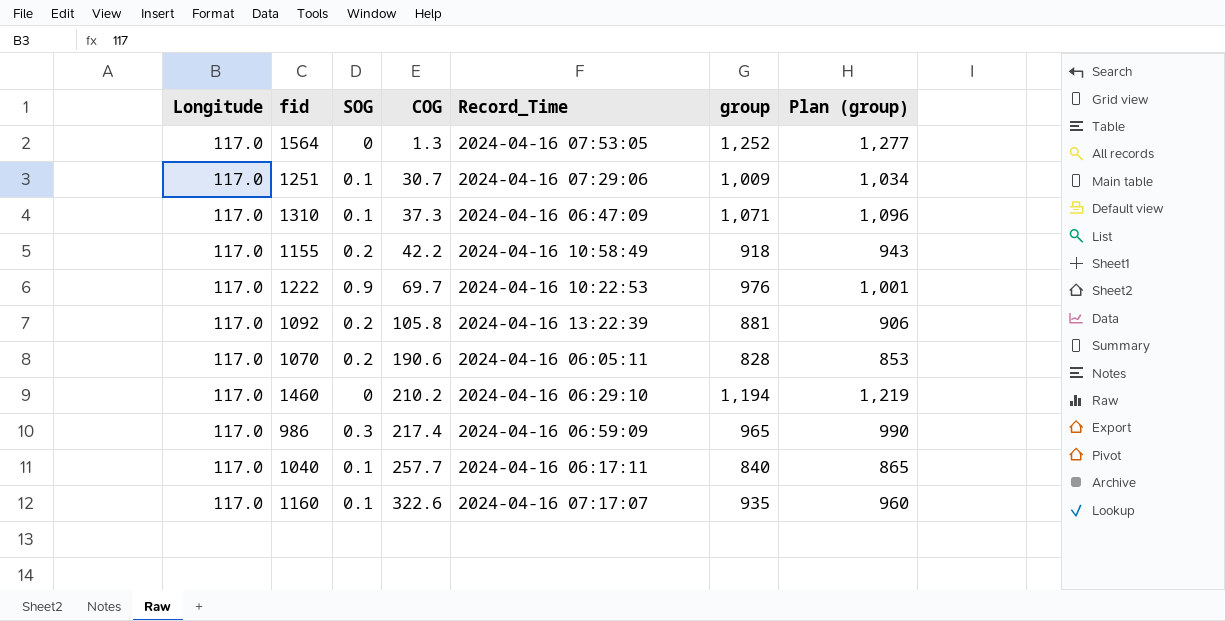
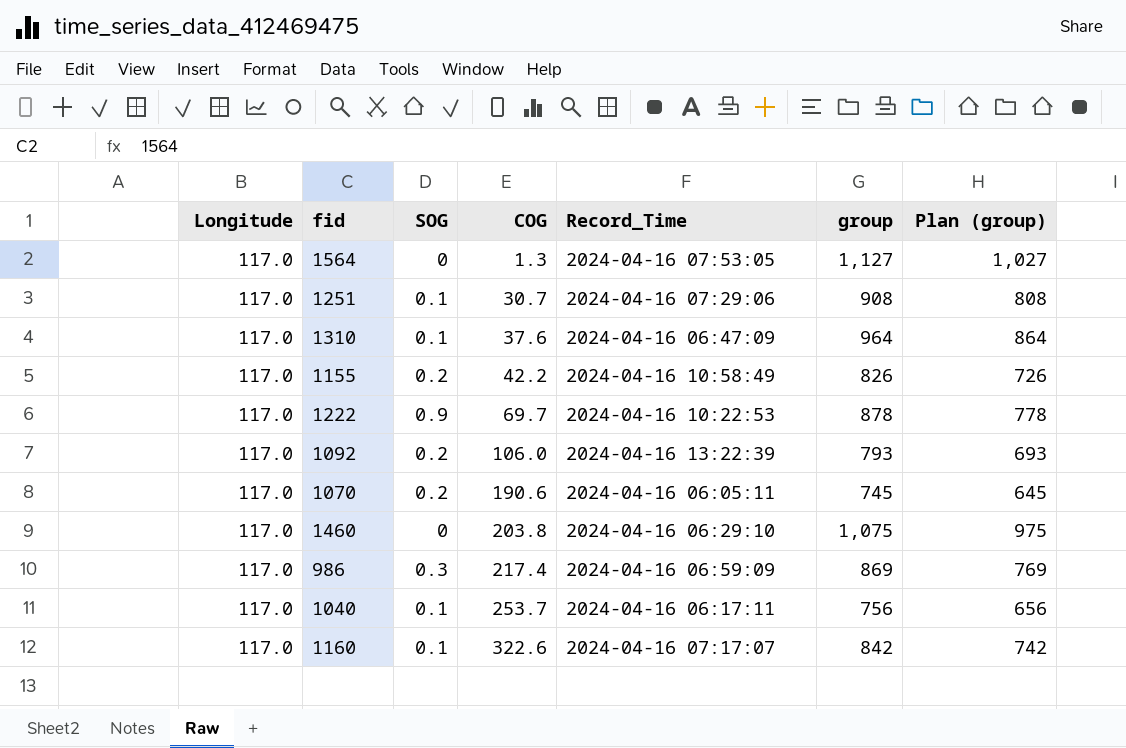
column Plan (group) | formula: [group] + 25 -> [group] - 100
1564 | group: 1,252 -> 1,127
1251 | group: 1,009 -> 908
1310 | COG: 37.3 -> 37.6
1310 | group: 1,071 -> 964
1155 | group: 918 -> 826
1222 | group: 976 -> 878
1092 | COG: 105.8 -> 106.0
1092 | group: 881 -> 793
1070 | group: 828 -> 745
1460 | COG: 210.2 -> 203.8
1460 | group: 1,194 -> 1,075
986 | group: 965 -> 869
1040 | COG: 257.7 -> 253.7
1040 | group: 840 -> 756
1160 | group: 935 -> 842

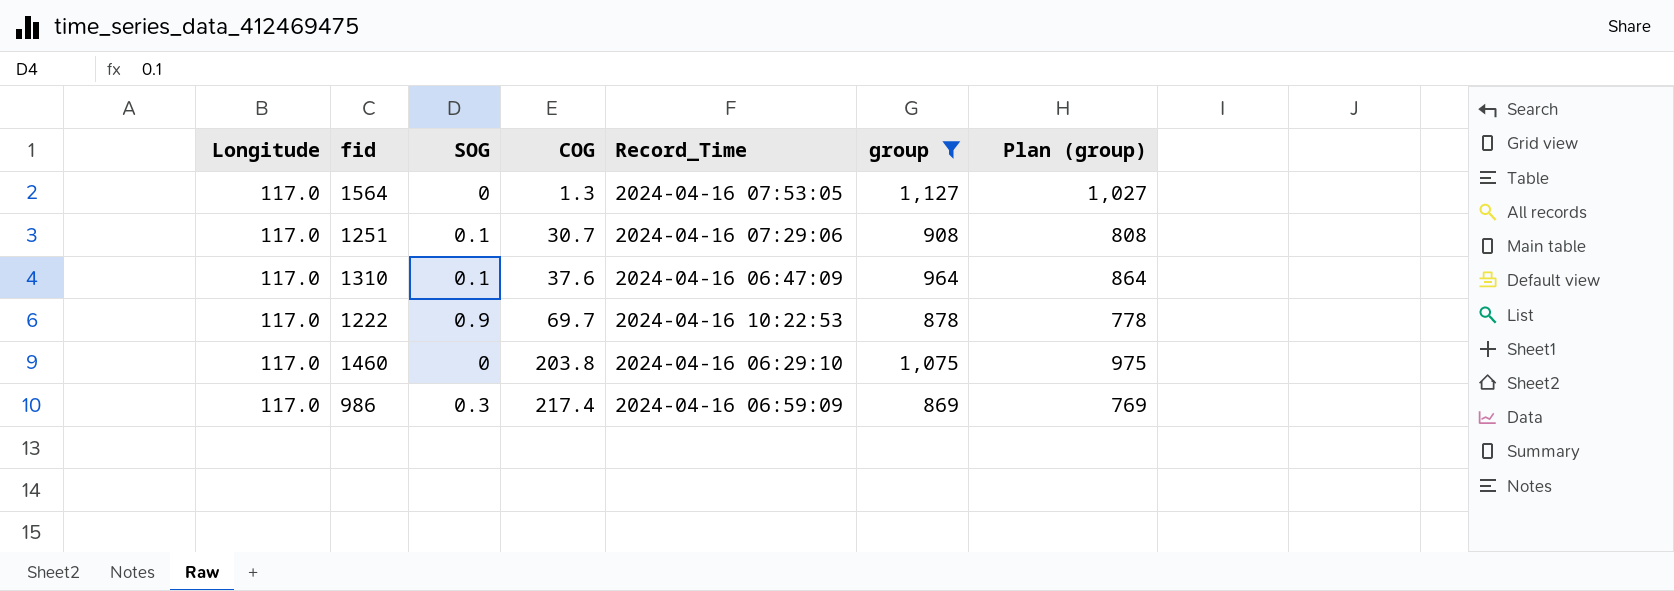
filter: none -> group >= 869

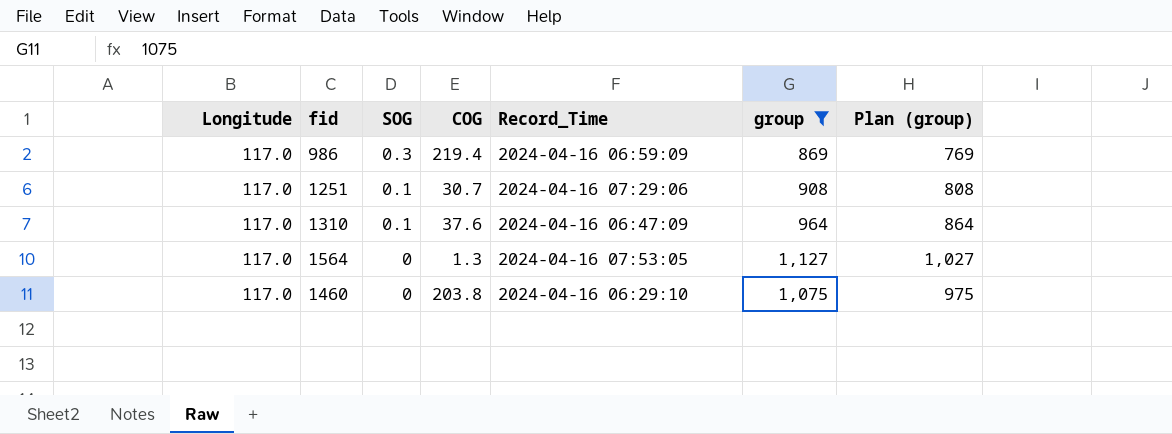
row order: COG ascending -> SOG descending
row 1222: 117.0 | 0.9 | 69.7 | 2024-04-16 10:22:53 | 878 | 778 -> none
986 | COG: 217.4 -> 219.4

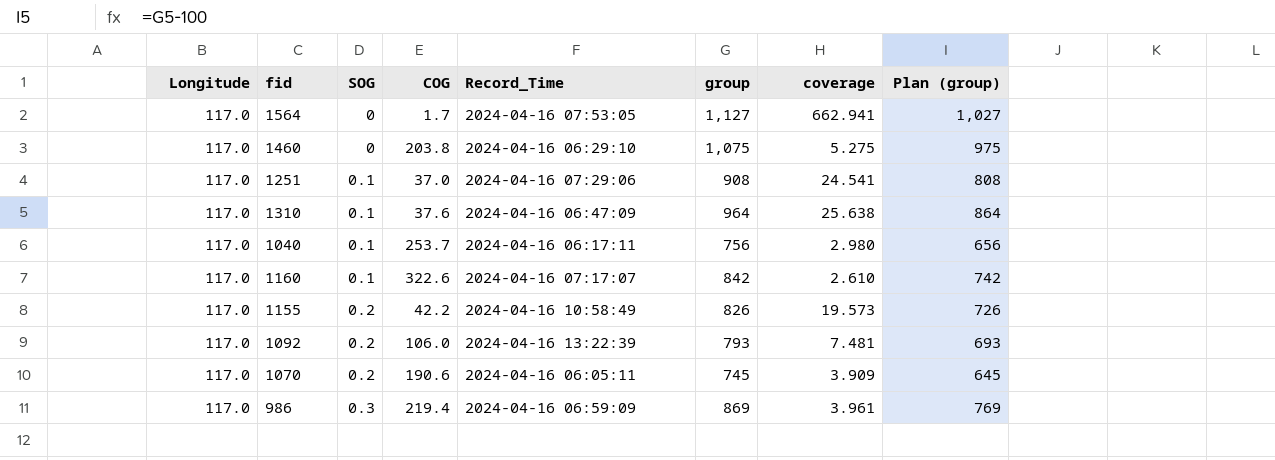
filter: group >= 869 -> none
row order: SOG descending -> SOG ascending
column coverage | formula: none -> [group] / [COG]
1564 | COG: 1.3 -> 1.7
1251 | COG: 30.7 -> 37.0

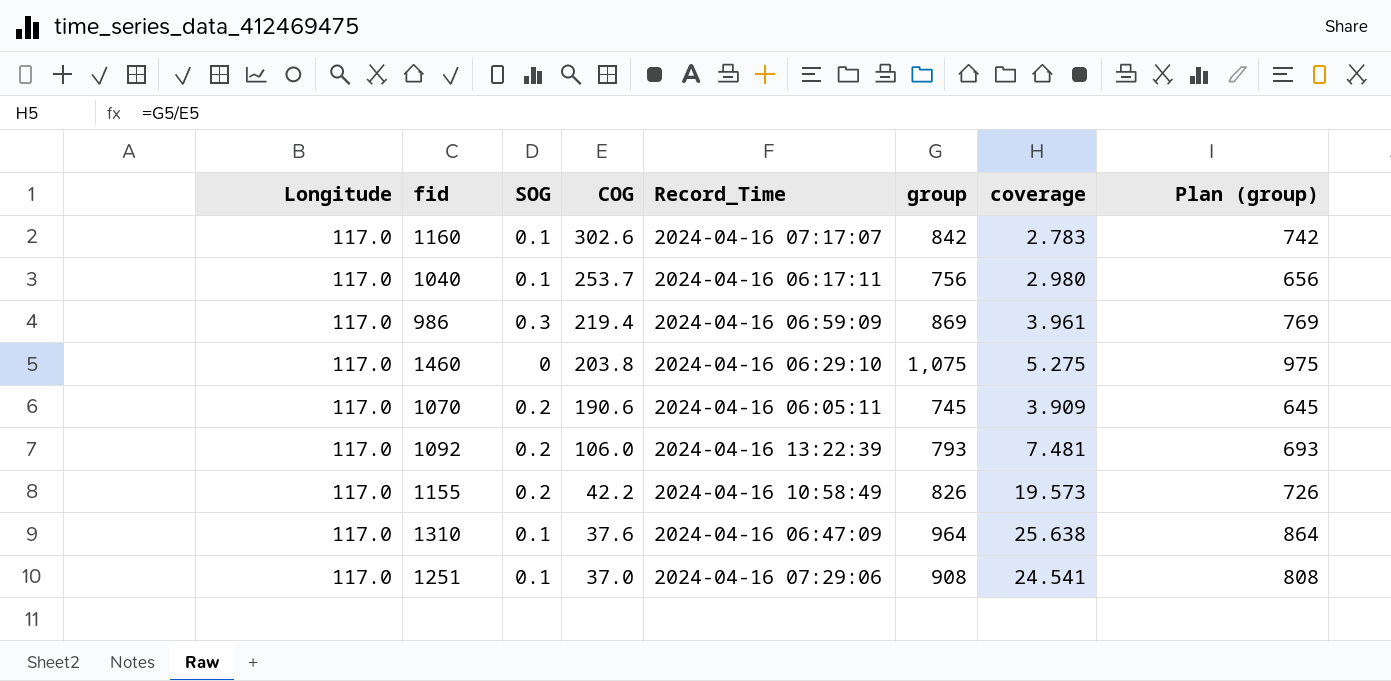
row order: SOG ascending -> COG descending
row 1564: 117.0 | 0 | 1.7 | 2024-04-16 07:53:05 | 1,127 | 662.941 | 1,027 -> none
1160 | COG: 322.6 -> 302.6
1160 | coverage: 2.610 -> 2.783

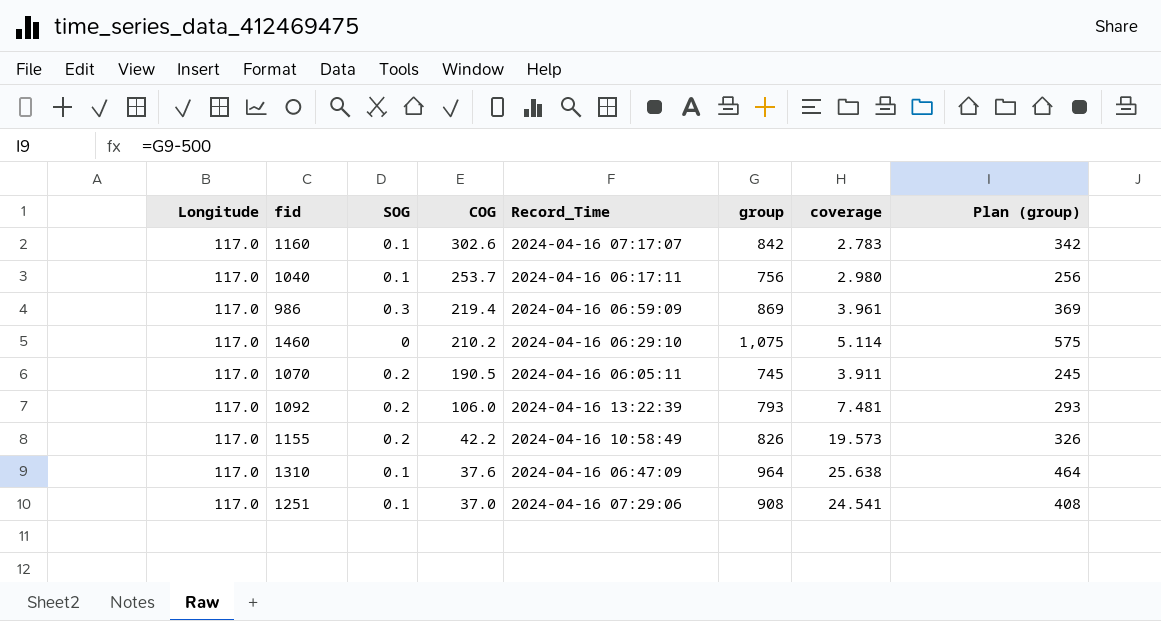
column Plan (group) | formula: [group] - 100 -> [group] - 500
1460 | COG: 203.8 -> 210.2
1460 | coverage: 5.275 -> 5.114
1070 | COG: 190.6 -> 190.5
1070 | coverage: 3.909 -> 3.911

